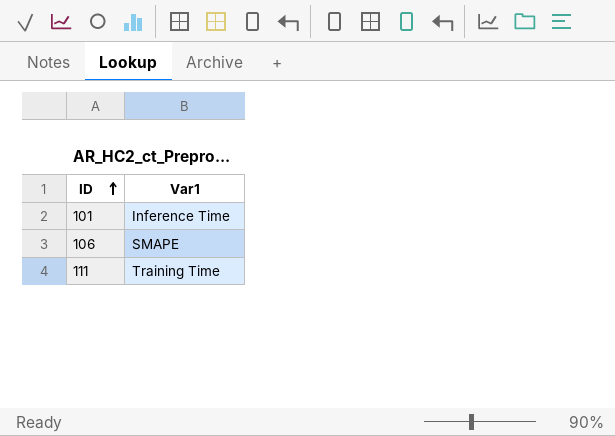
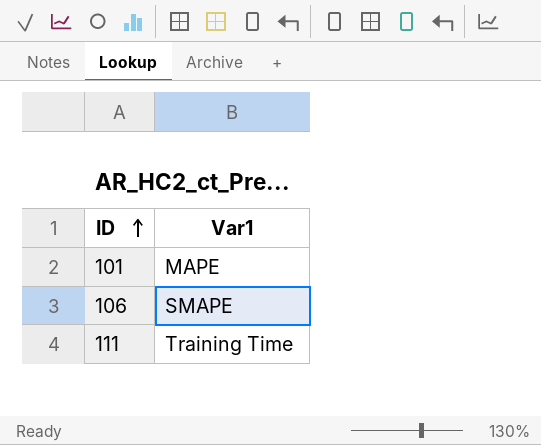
101 | Var1: Inference Time -> MAPE

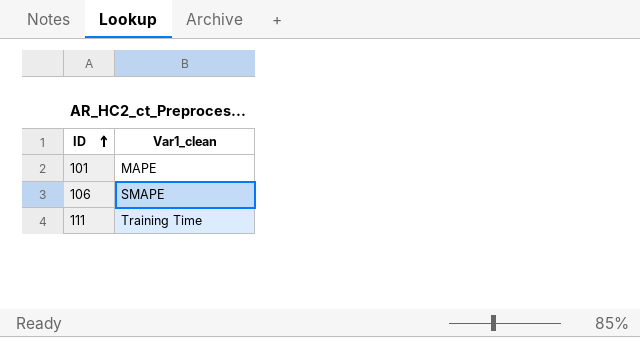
column name: Var1 -> Var1_clean

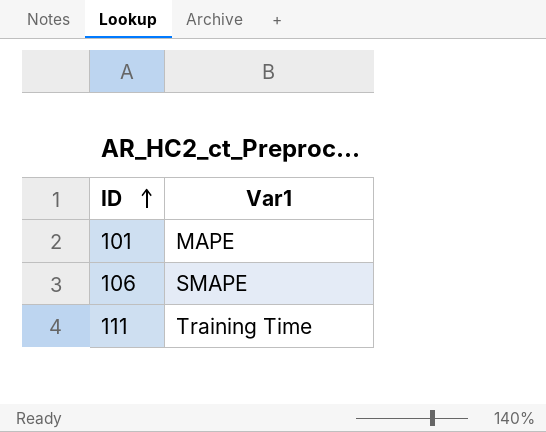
column name: Var1_clean -> Var1

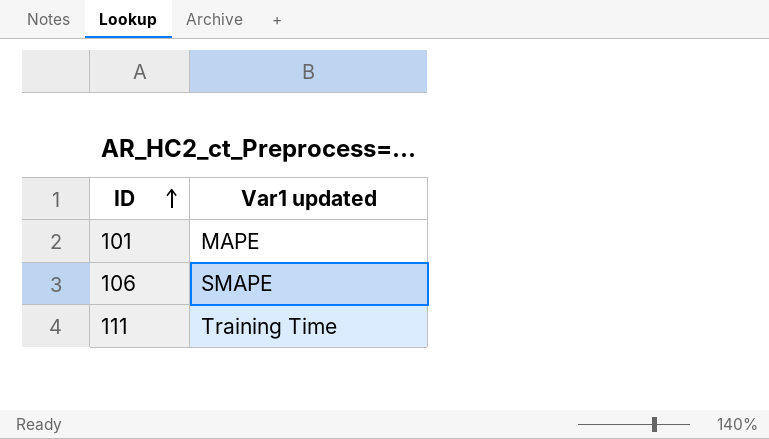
column name: Var1 -> Var1 updated

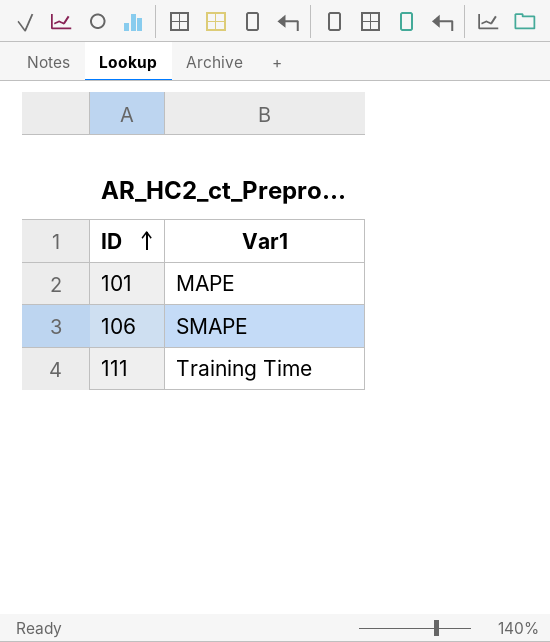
column name: Var1 updated -> Var1

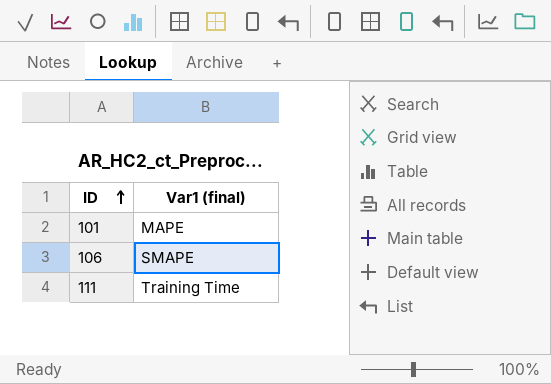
column name: Var1 -> Var1 (final)

